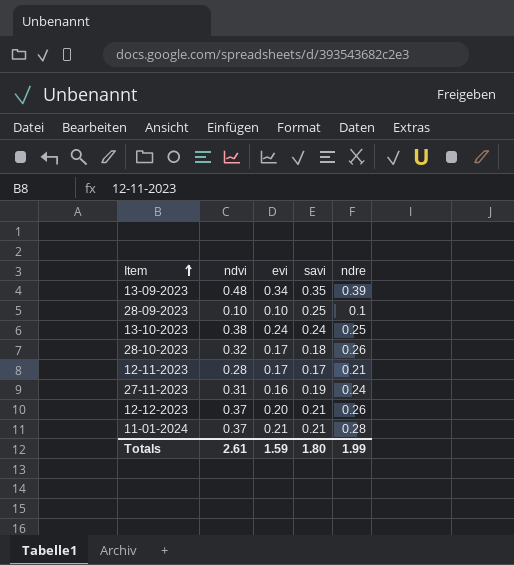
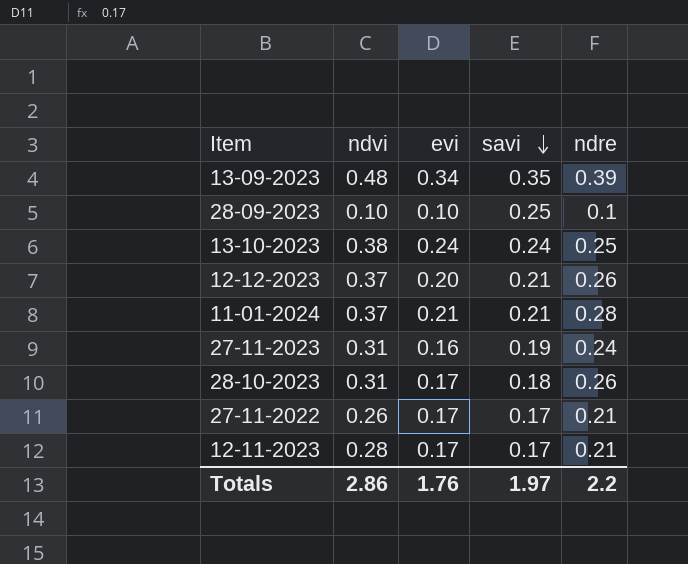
row order: Item ascending -> savi descending
28-10-2023 | ndvi: 0.32 -> 0.31
row 27-11-2022: none -> 0.26 | 0.17 | 0.17 | 0.21
Totals | ndvi: 2.61 -> 2.86
Totals | evi: 1.59 -> 1.76
Totals | savi: 1.80 -> 1.97
Totals | ndre: 1.99 -> 2.2

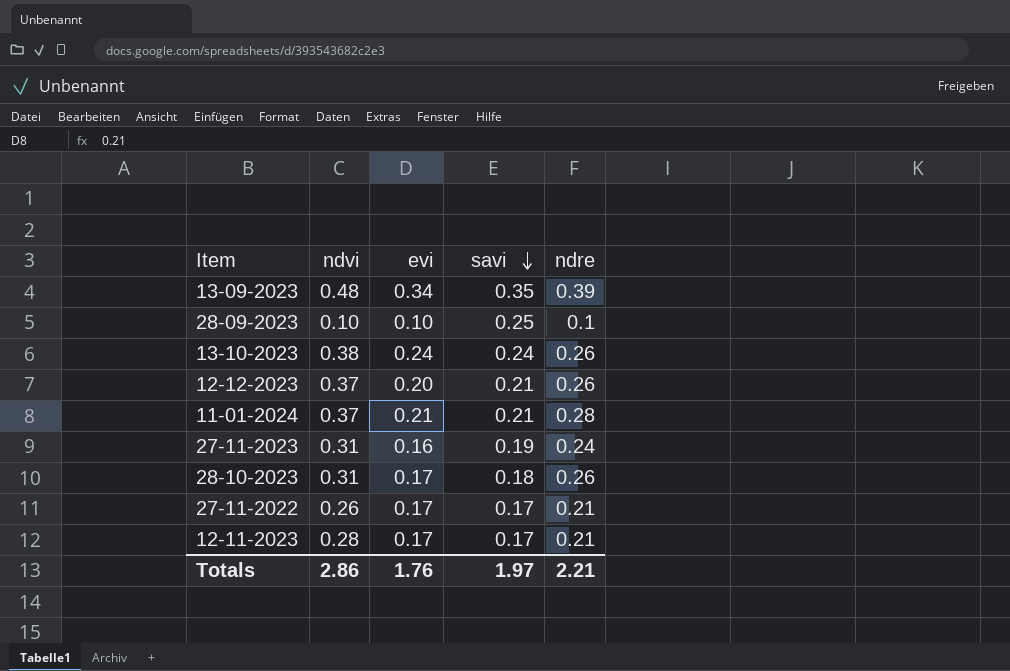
13-10-2023 | ndre: 0.25 -> 0.26
Totals | ndre: 2.2 -> 2.21

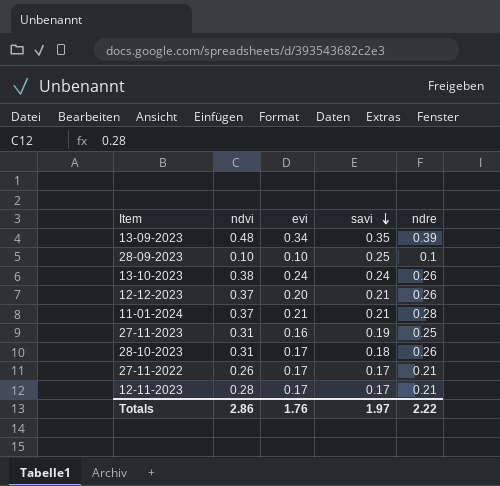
27-11-2023 | ndre: 0.24 -> 0.25
Totals | ndre: 2.21 -> 2.22

